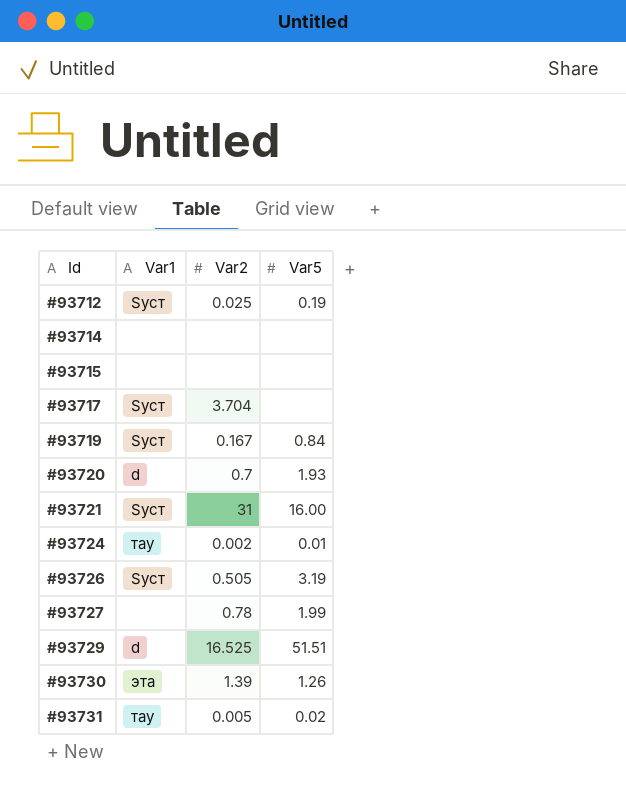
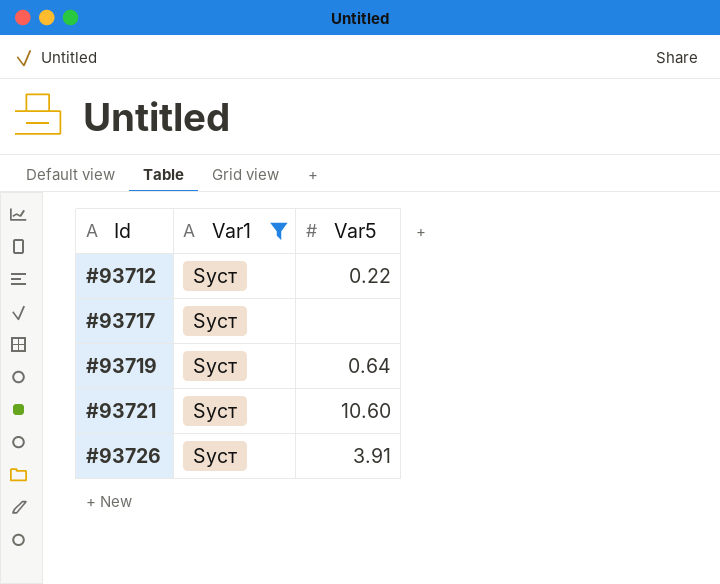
filter: none -> Var1 = Sуст
column Var2 | position: 3 -> none
#93712 | Var5: 0.19 -> 0.22
#93719 | Var5: 0.84 -> 0.64
#93721 | Var5: 16.00 -> 10.60
#93726 | Var5: 3.19 -> 3.91

